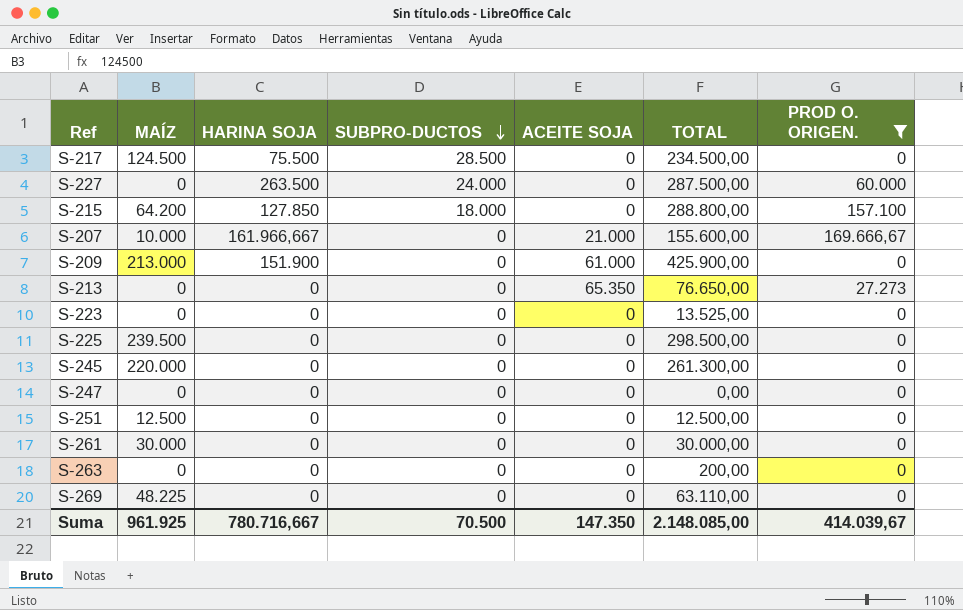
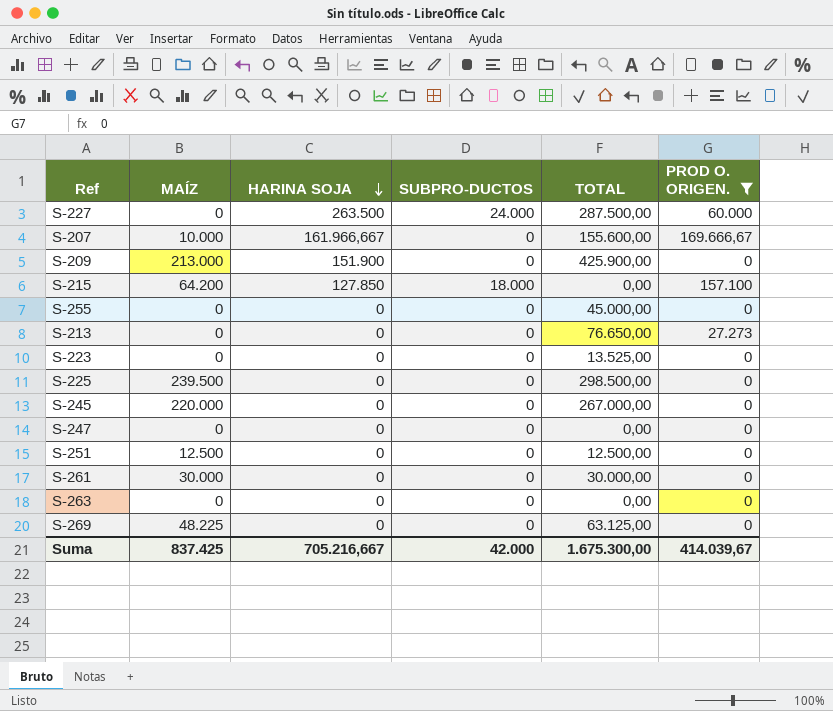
row order: SUBPRO-DUCTOS descending -> HARINA SOJA descending
column ACEITE SOJA | position: 5 -> none
row S-217: 124.500 | 75.500 | 28.500 | 0 | 234.500,00 | 0 -> none
S-215 | TOTAL: 288.800,00 -> 0,00
row S-255: none -> 0 | 0 | 0 | 45.000,00 | 0
S-245 | TOTAL: 261.300,00 -> 267.000,00
S-263 | TOTAL: 200,00 -> 0,00
S-269 | TOTAL: 63.110,00 -> 63.125,00
Suma | MAÍZ: 961.925 -> 837.425
Suma | HARINA SOJA: 780.716,667 -> 705.216,667
Suma | SUBPRO-DUCTOS: 70.500 -> 42.000
Suma | TOTAL: 2.148.085,00 -> 1.675.300,00

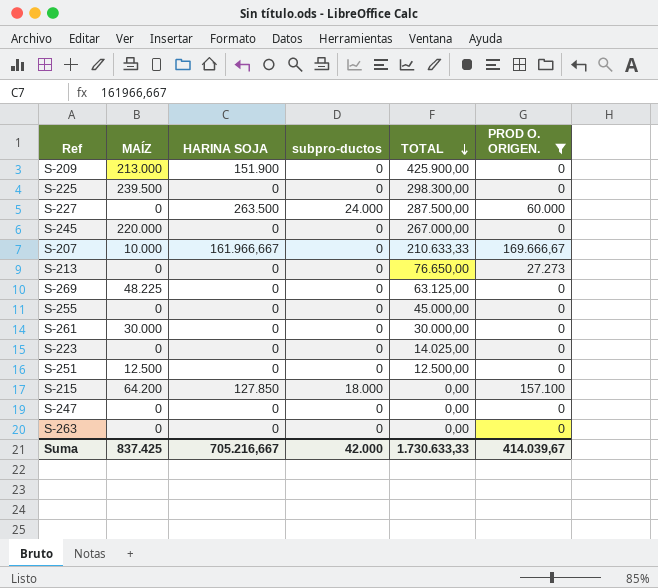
row order: HARINA SOJA descending -> TOTAL descending
column name: SUBPRO-DUCTOS -> subpro-ductos
S-225 | TOTAL: 298.500,00 -> 298.300,00
S-207 | TOTAL: 155.600,00 -> 210.633,33
S-223 | TOTAL: 13.525,00 -> 14.025,00
Suma | TOTAL: 1.675.300,00 -> 1.730.633,33

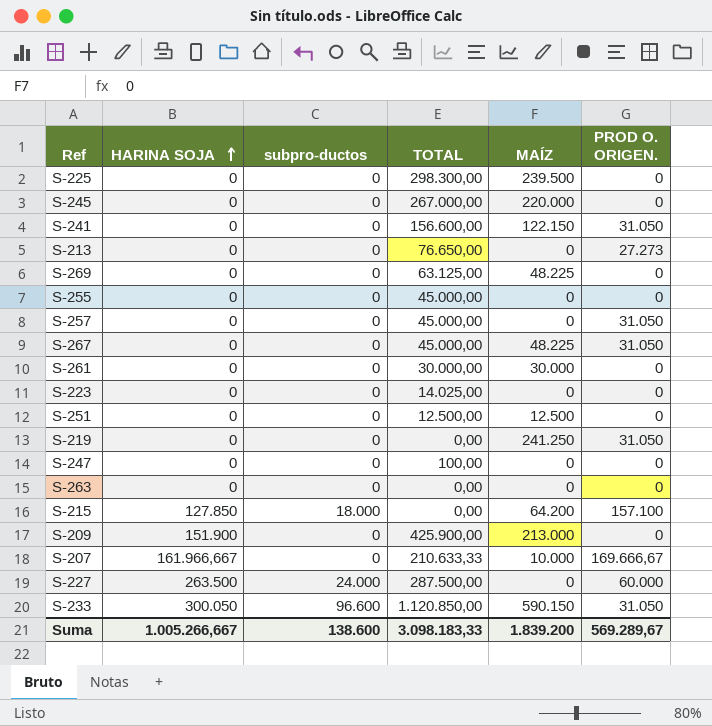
filter: PROD O. ORIGEN. != 31.050 -> none
row order: TOTAL descending -> HARINA SOJA ascending
column MAÍZ | position: 2 -> 5
S-247 | TOTAL: 0,00 -> 100,00
Suma | HARINA SOJA: 705.216,667 -> 1.005.266,667
Suma | subpro-ductos: 42.000 -> 138.600
Suma | TOTAL: 1.730.633,33 -> 3.098.183,33
Suma | MAÍZ: 837.425 -> 1.839.200
Suma | PROD O. ORIGEN.: 414.039,67 -> 569.289,67

